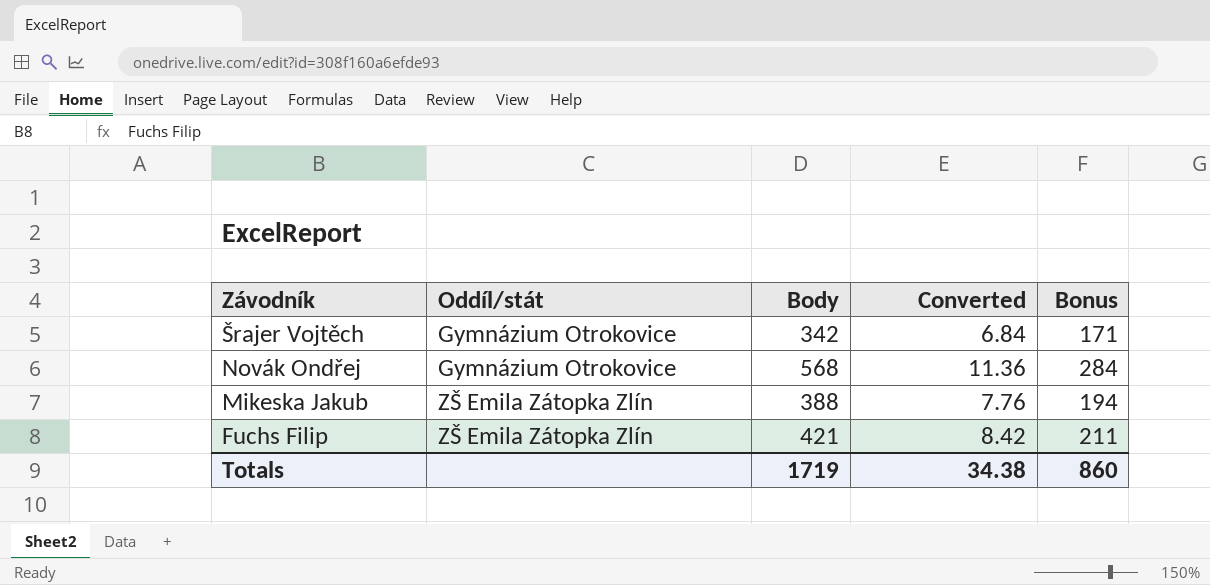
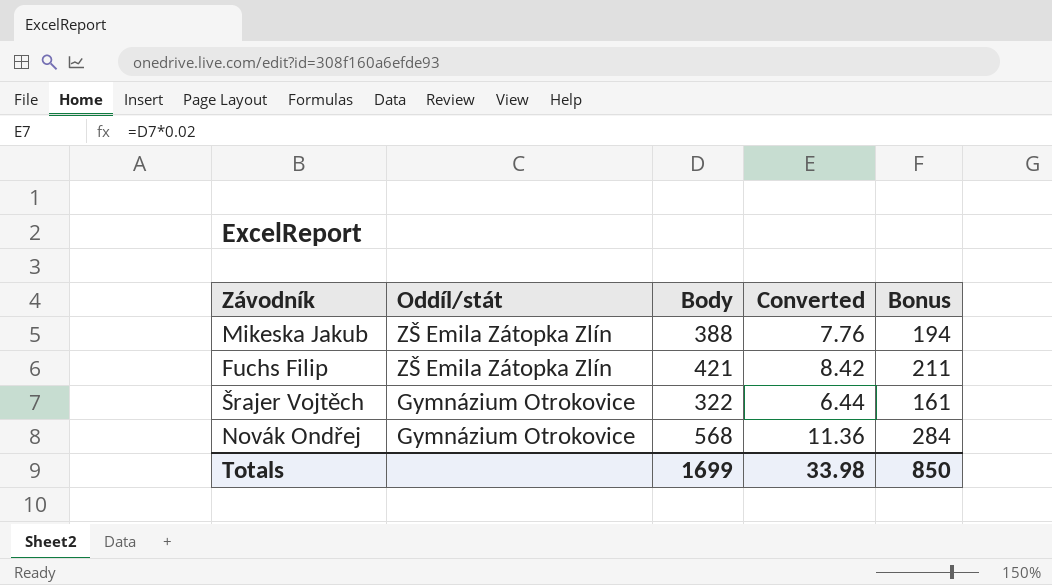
row order: Závodník descending -> Oddíl/stát descending
Šrajer Vojtěch | Body: 342 -> 322
Šrajer Vojtěch | Converted: 6.84 -> 6.44
Šrajer Vojtěch | Bonus: 171 -> 161
Totals | Body: 1719 -> 1699
Totals | Converted: 34.38 -> 33.98
Totals | Bonus: 860 -> 850

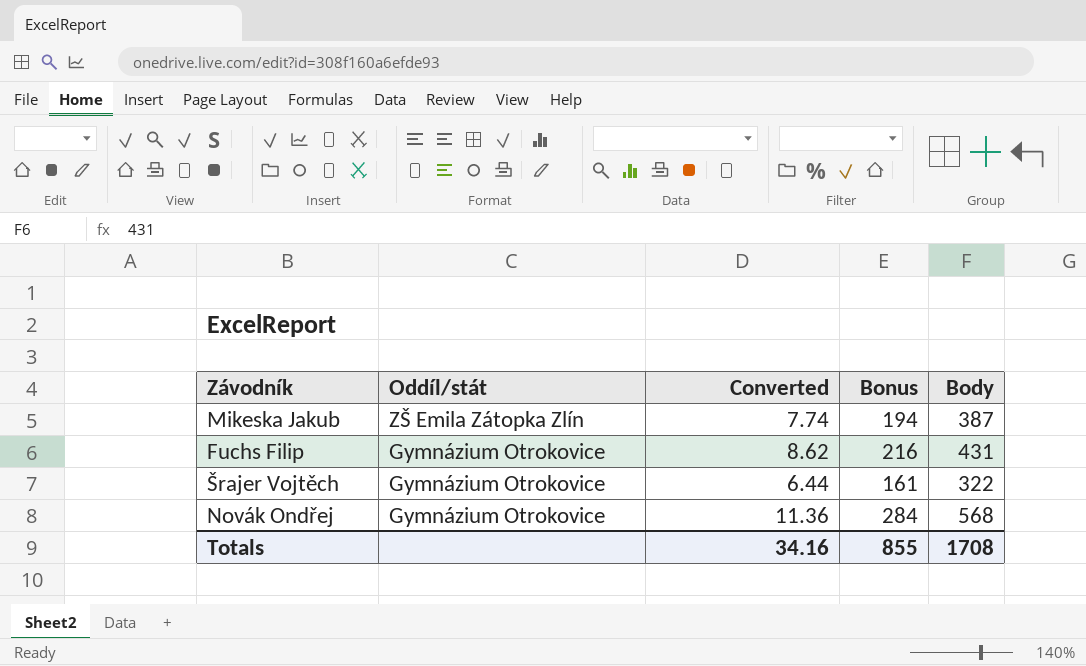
column Body | position: 3 -> 5
Mikeska Jakub | Converted: 7.76 -> 7.74
Mikeska Jakub | Body: 388 -> 387
Fuchs Filip | Oddíl/stát: ZŠ Emila Zátopka Zlín -> Gymnázium Otrokovice
Fuchs Filip | Converted: 8.42 -> 8.62
Fuchs Filip | Bonus: 211 -> 216
Fuchs Filip | Body: 421 -> 431
Totals | Converted: 33.98 -> 34.16
Totals | Bonus: 850 -> 855
Totals | Body: 1699 -> 1708

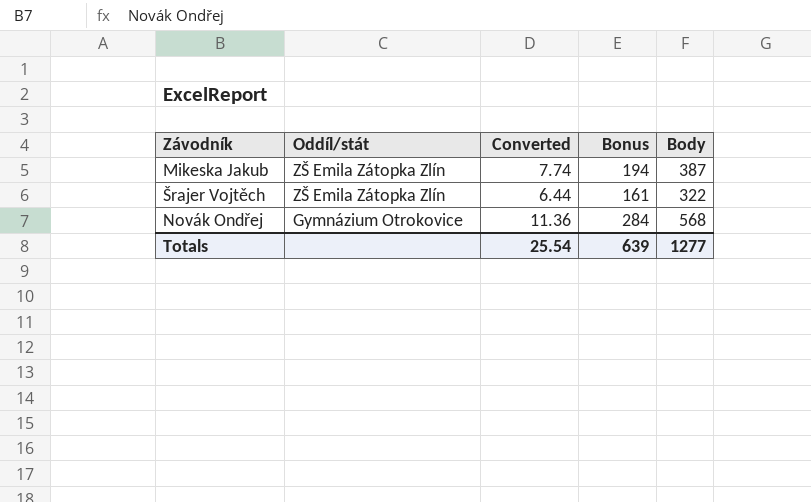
row Fuchs Filip: Gymnázium Otrokovice | 8.62 | 216 | 431 -> none
Šrajer Vojtěch | Oddíl/stát: Gymnázium Otrokovice -> ZŠ Emila Zátopka Zlín
Totals | Converted: 34.16 -> 25.54
Totals | Bonus: 855 -> 639
Totals | Body: 1708 -> 1277

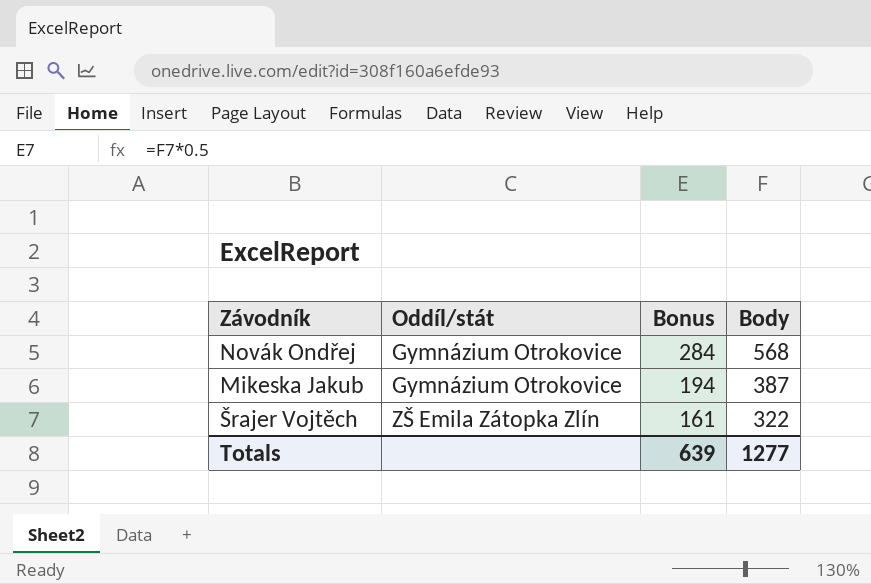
row order: Oddíl/stát descending -> Oddíl/stát ascending
column Converted | formula: [Body] * 0.02 -> none
Mikeska Jakub | Oddíl/stát: ZŠ Emila Zátopka Zlín -> Gymnázium Otrokovice

